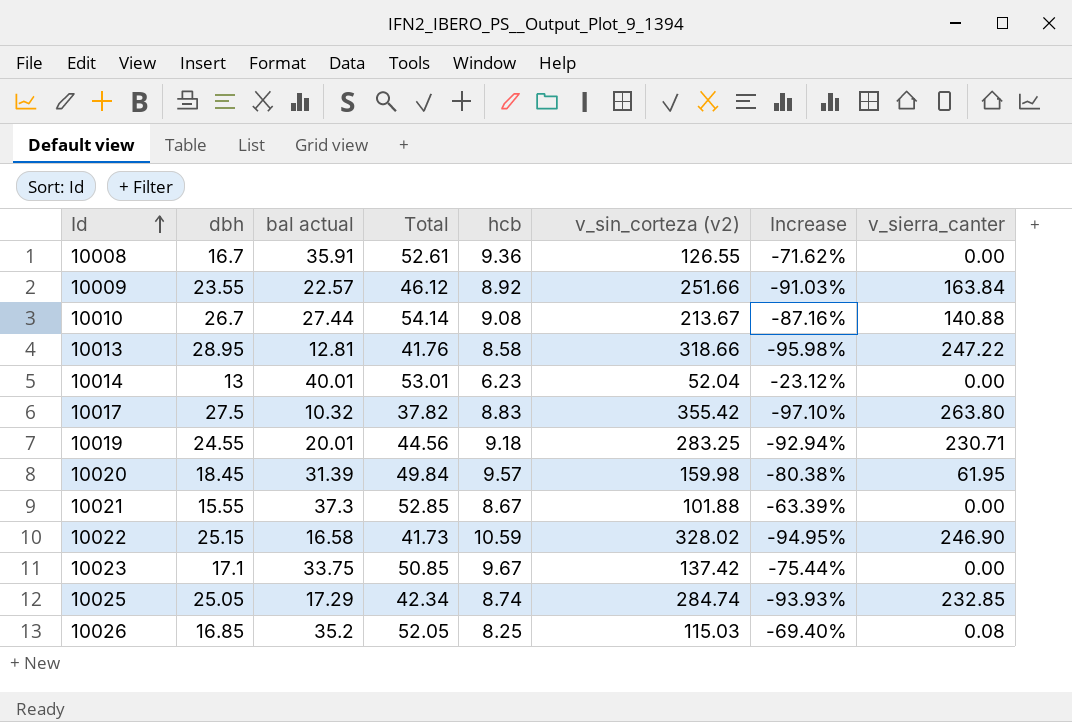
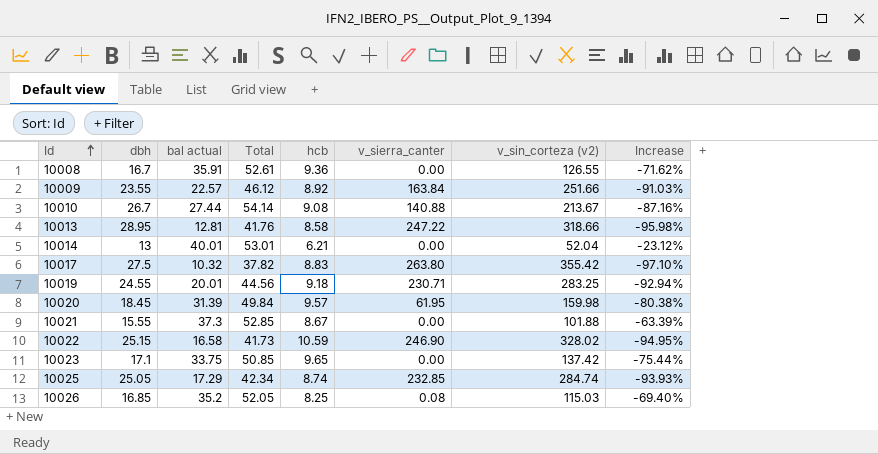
column v_sierra_canter | position: 8 -> 6
10014 | hcb: 6.23 -> 6.21
10023 | hcb: 9.67 -> 9.65

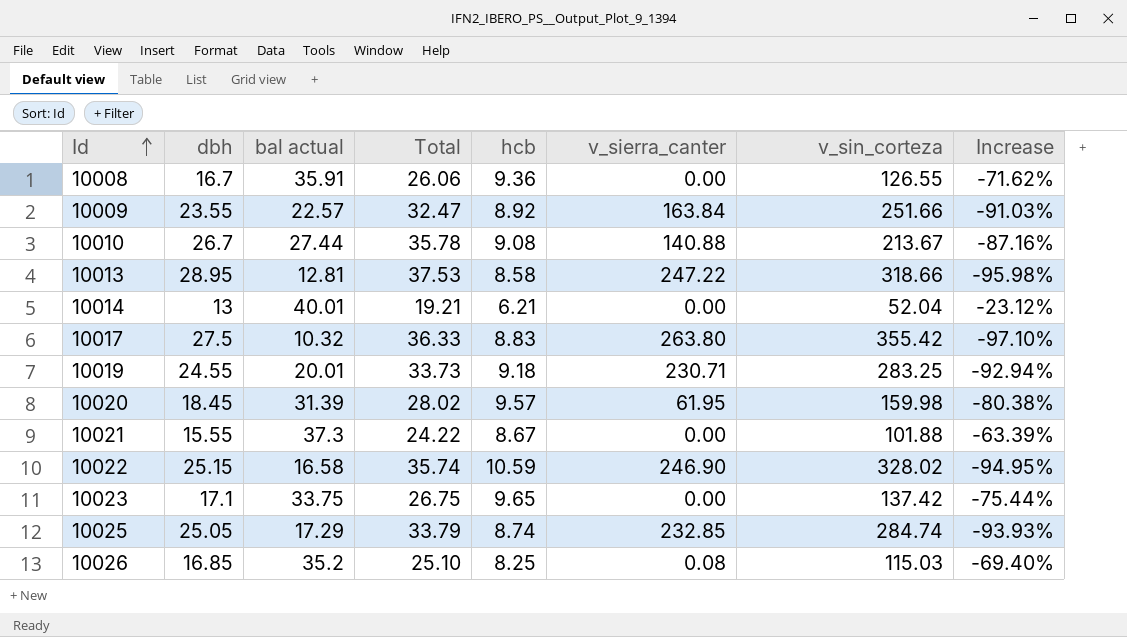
column Total | formula: [dbh] + [bal actual] -> [dbh] + [hcb]
column name: v_sin_corteza (v2) -> v_sin_corteza

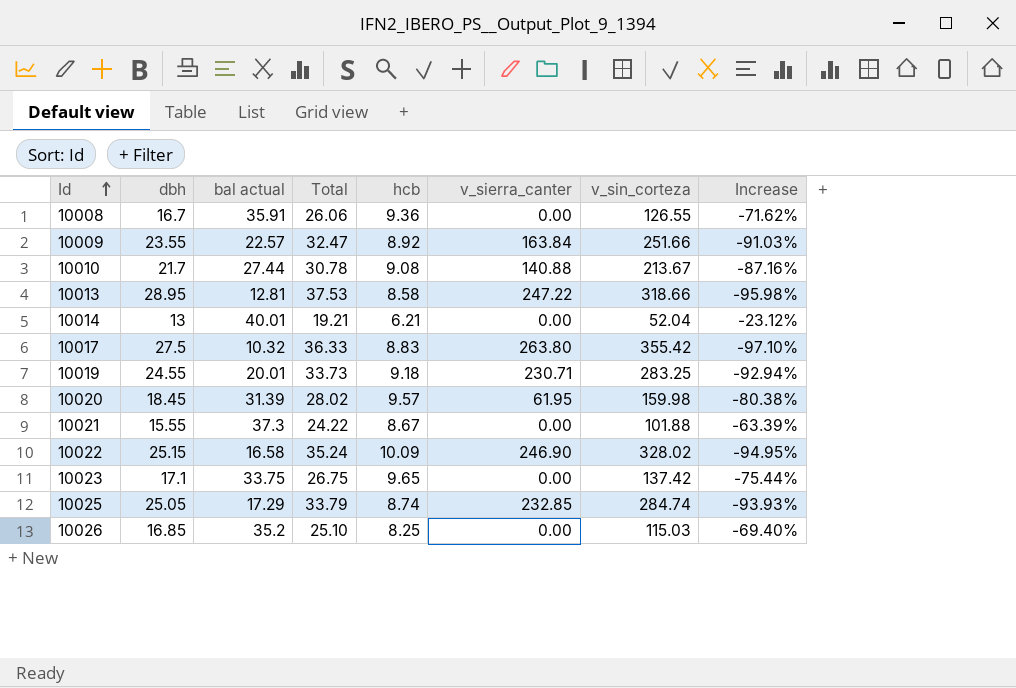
10010 | dbh: 26.7 -> 21.7
10010 | Total: 35.78 -> 30.78
10022 | Total: 35.74 -> 35.24
10022 | hcb: 10.59 -> 10.09
10026 | v_sierra_canter: 0.08 -> 0.00

